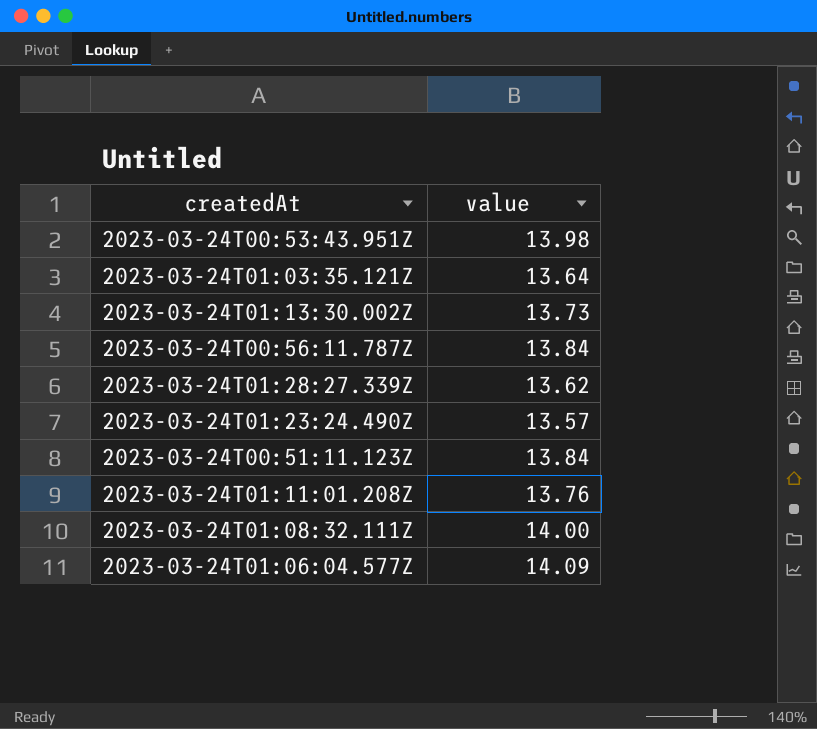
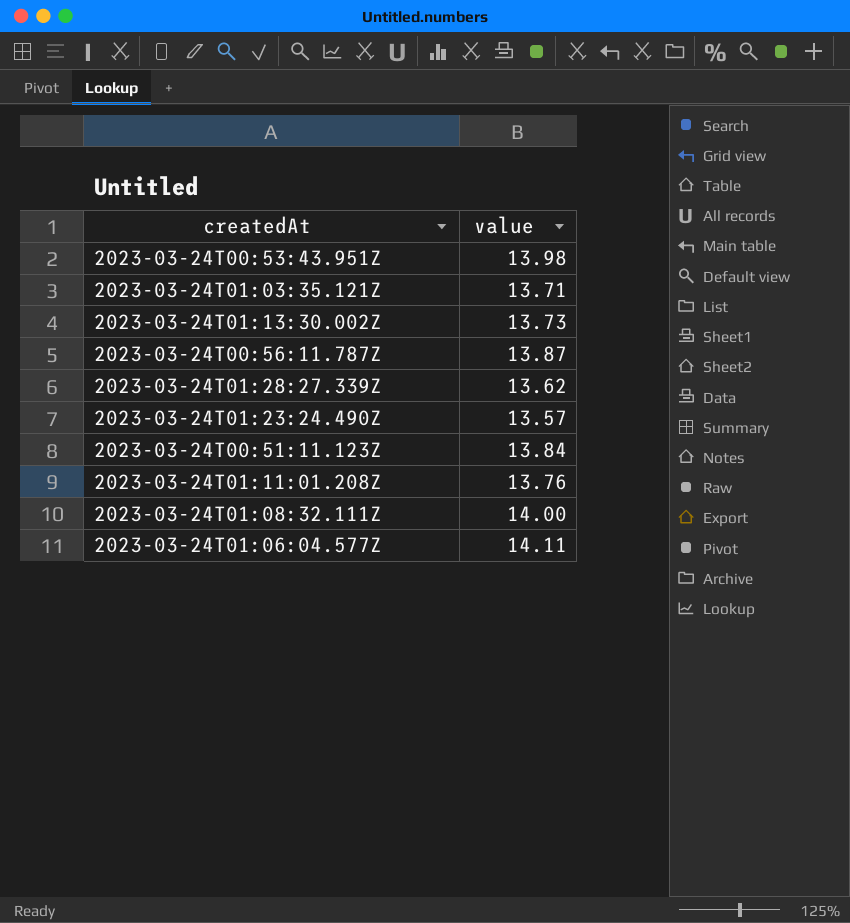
2023-03-24T01:03:35.121Z | value: 13.64 -> 13.71
2023-03-24T00:56:11.787Z | value: 13.84 -> 13.87
2023-03-24T01:06:04.577Z | value: 14.09 -> 14.11

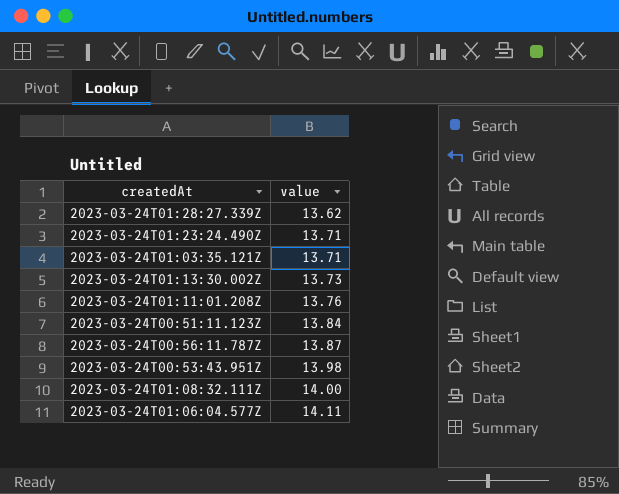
row order: none -> value ascending
2023-03-24T01:23:24.490Z | value: 13.57 -> 13.71

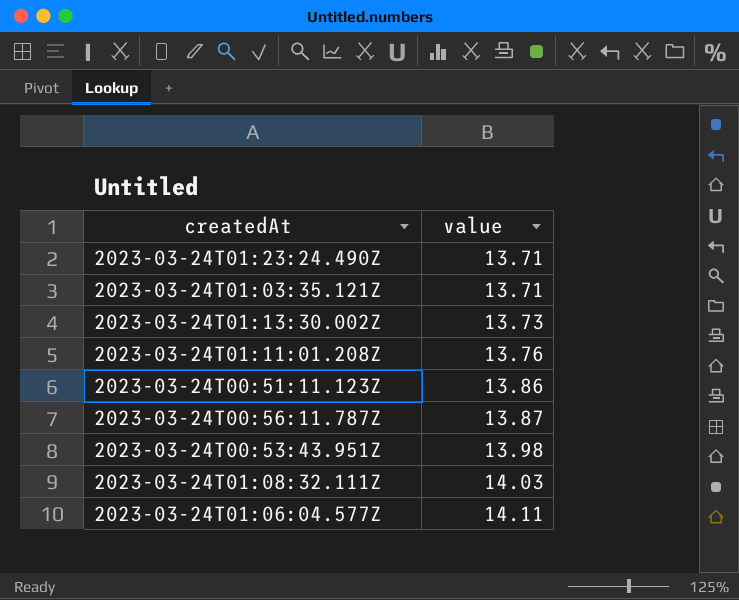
row 2023-03-24T01:28:27.339Z: 13.62 -> none
2023-03-24T00:51:11.123Z | value: 13.84 -> 13.86
2023-03-24T01:08:32.111Z | value: 14.00 -> 14.03

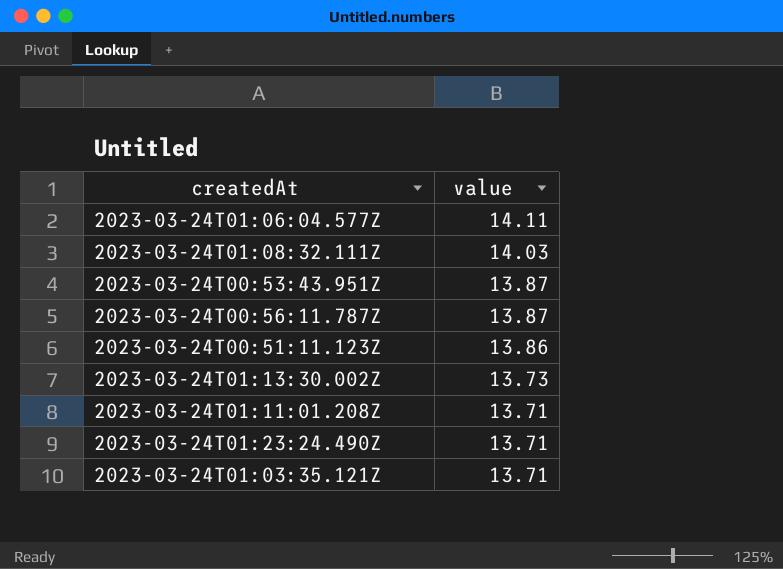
row order: value ascending -> value descending
2023-03-24T00:53:43.951Z | value: 13.98 -> 13.87
2023-03-24T01:11:01.208Z | value: 13.76 -> 13.71

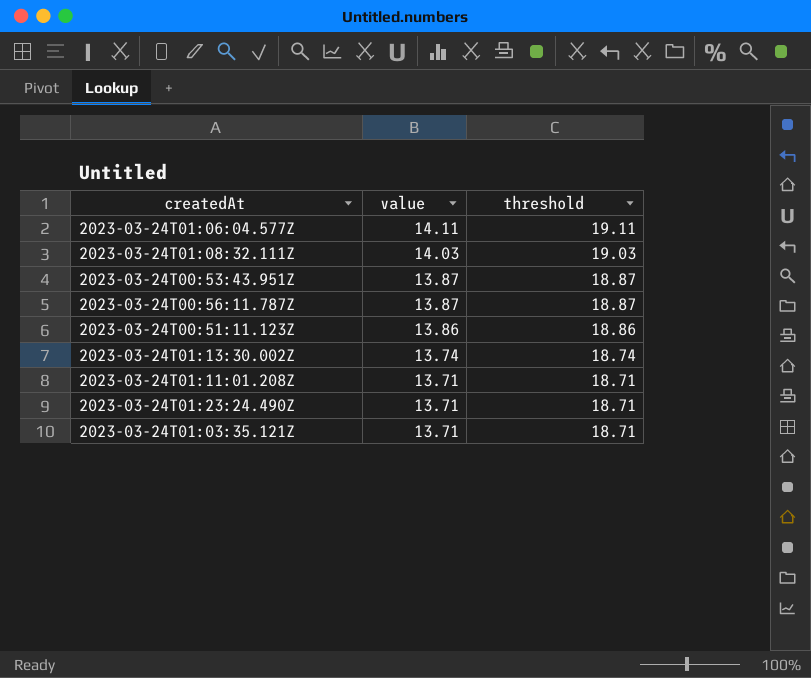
column threshold | formula: none -> [value] + 5
2023-03-24T01:13:30.002Z | value: 13.73 -> 13.74

